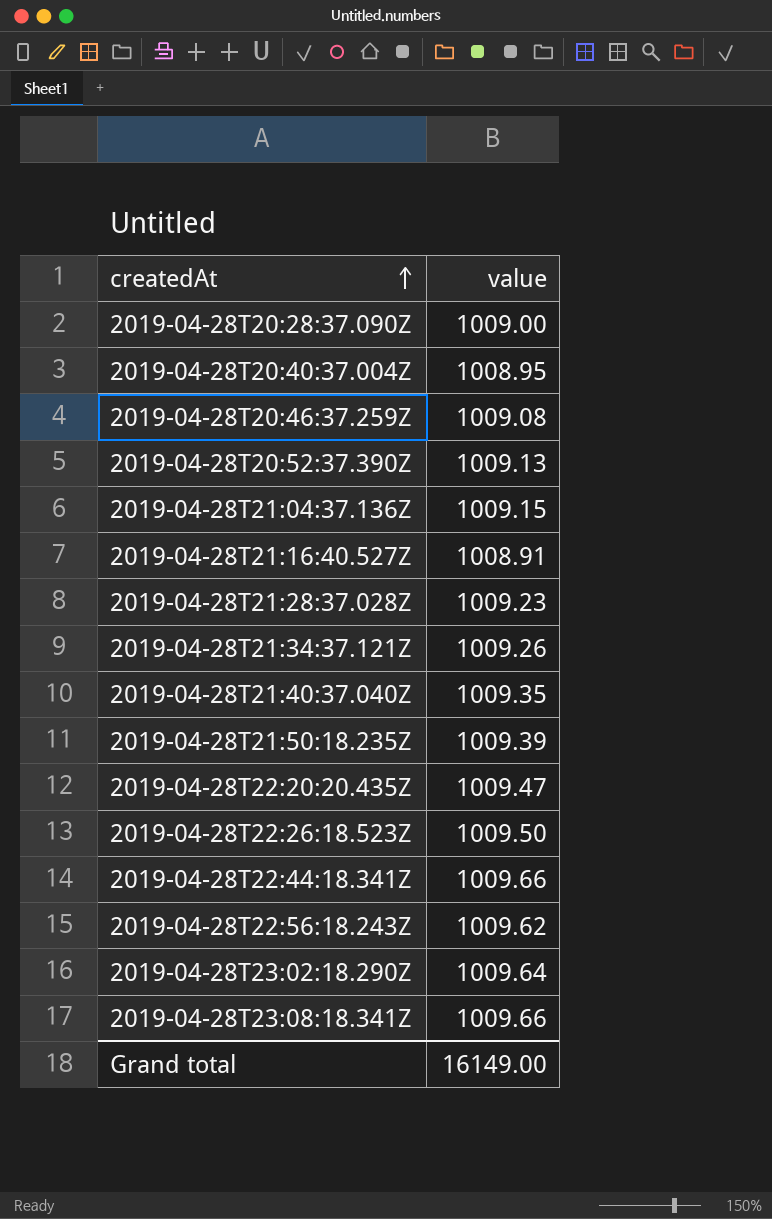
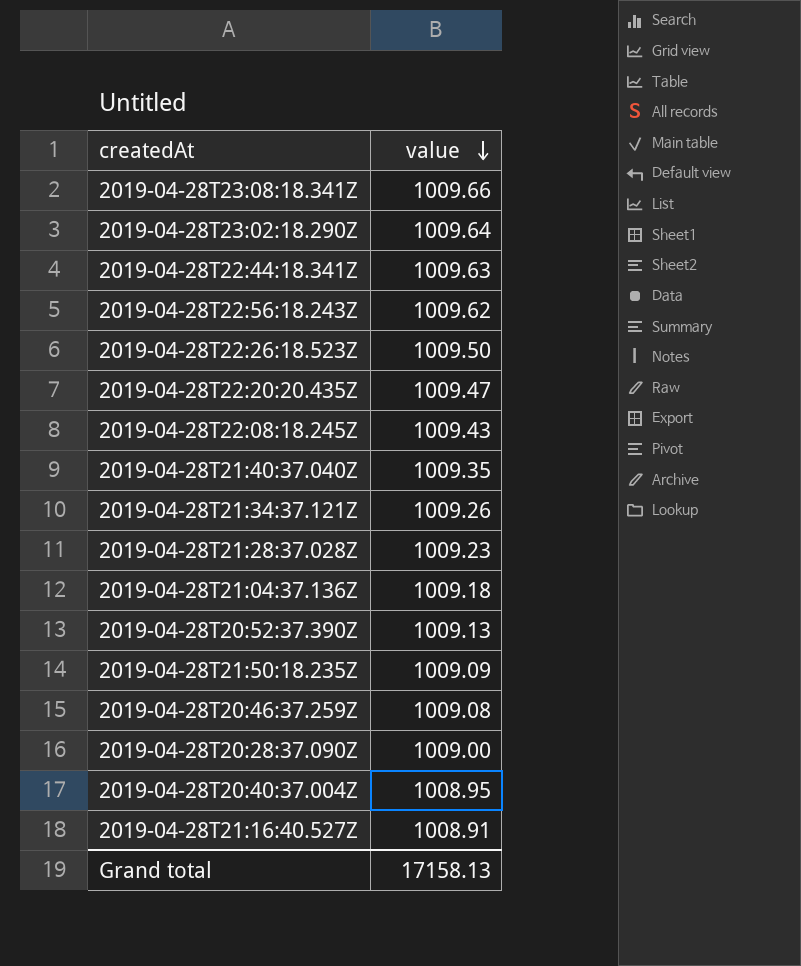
row order: createdAt ascending -> value descending
2019-04-28T22:44:18.341Z | value: 1009.66 -> 1009.63
row 2019-04-28T22:08:18.245Z: none -> 1009.43
2019-04-28T21:04:37.136Z | value: 1009.15 -> 1009.18
2019-04-28T21:50:18.235Z | value: 1009.39 -> 1009.09
Grand total | value: 16149.00 -> 17158.13

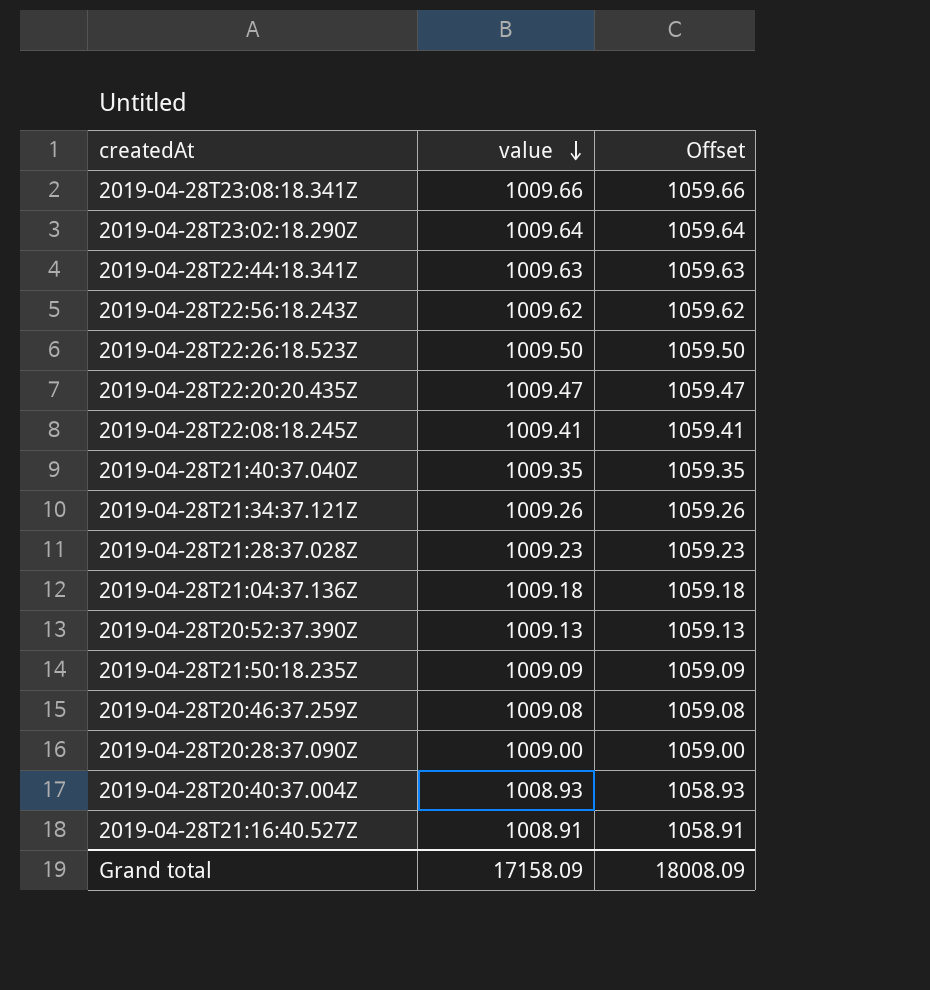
column Offset | formula: none -> [value] + 50
2019-04-28T22:08:18.245Z | value: 1009.43 -> 1009.41
2019-04-28T20:40:37.004Z | value: 1008.95 -> 1008.93
Grand total | value: 17158.13 -> 17158.09

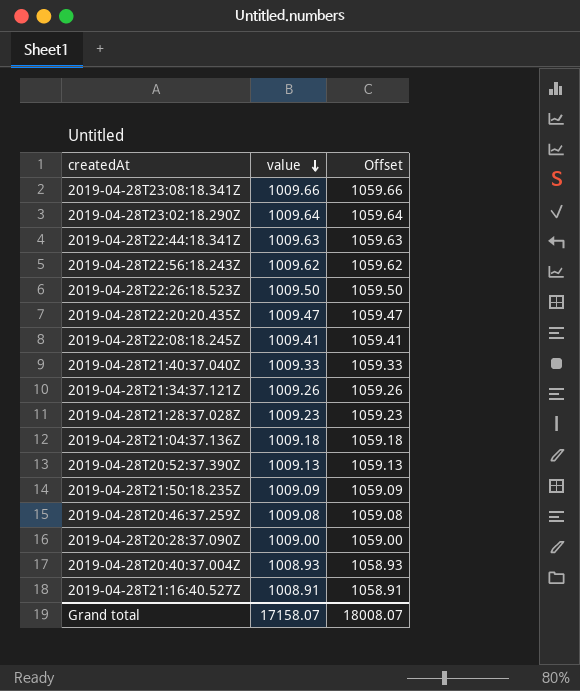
2019-04-28T21:40:37.040Z | value: 1009.35 -> 1009.33
2019-04-28T21:40:37.040Z | Offset: 1059.35 -> 1059.33
Grand total | value: 17158.09 -> 17158.07
Grand total | Offset: 18008.09 -> 18008.07

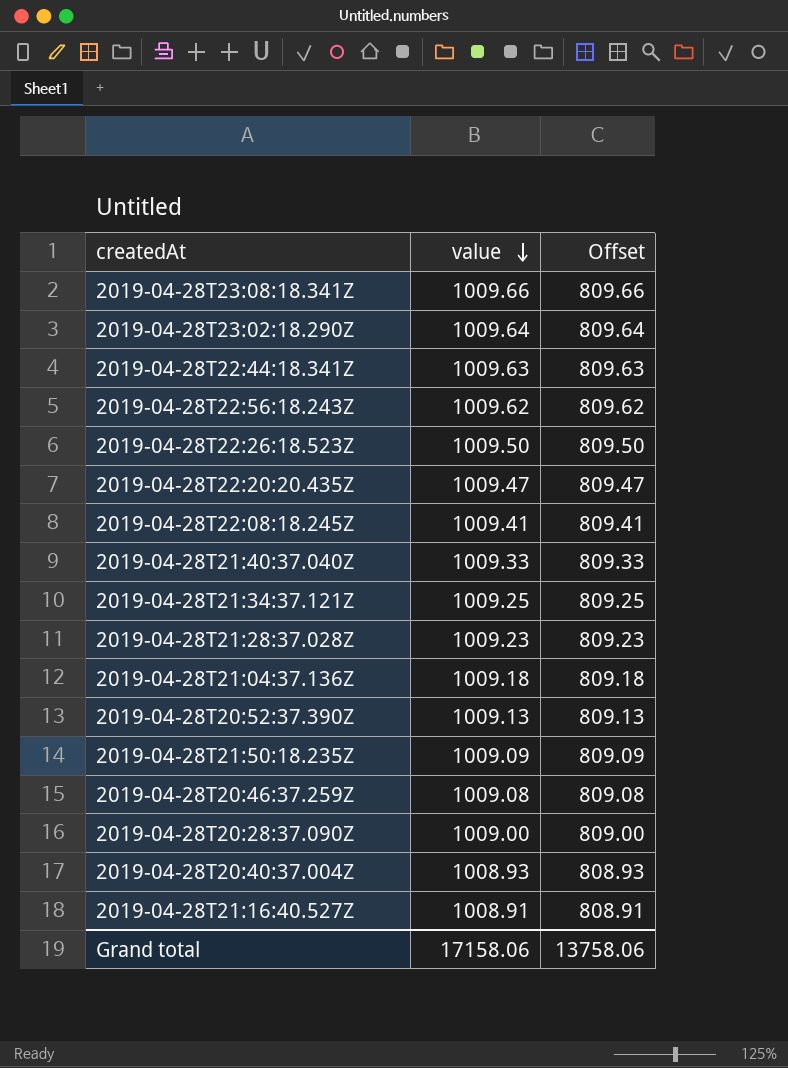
column Offset | formula: [value] + 50 -> [value] - 200
2019-04-28T21:34:37.121Z | value: 1009.26 -> 1009.25
Grand total | value: 17158.07 -> 17158.06
Grand total | Offset: 18008.07 -> 13758.06

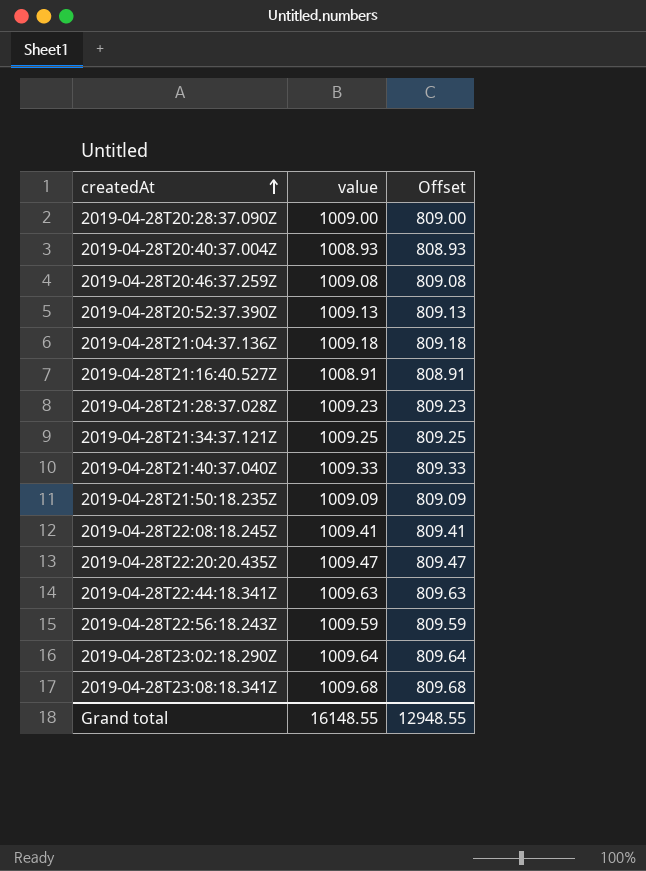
row order: value descending -> createdAt ascending
row 2019-04-28T22:26:18.523Z: 1009.50 | 809.50 -> none
2019-04-28T22:56:18.243Z | value: 1009.62 -> 1009.59
2019-04-28T22:56:18.243Z | Offset: 809.62 -> 809.59
2019-04-28T23:08:18.341Z | value: 1009.66 -> 1009.68
2019-04-28T23:08:18.341Z | Offset: 809.66 -> 809.68
Grand total | value: 17158.06 -> 16148.55
Grand total | Offset: 13758.06 -> 12948.55

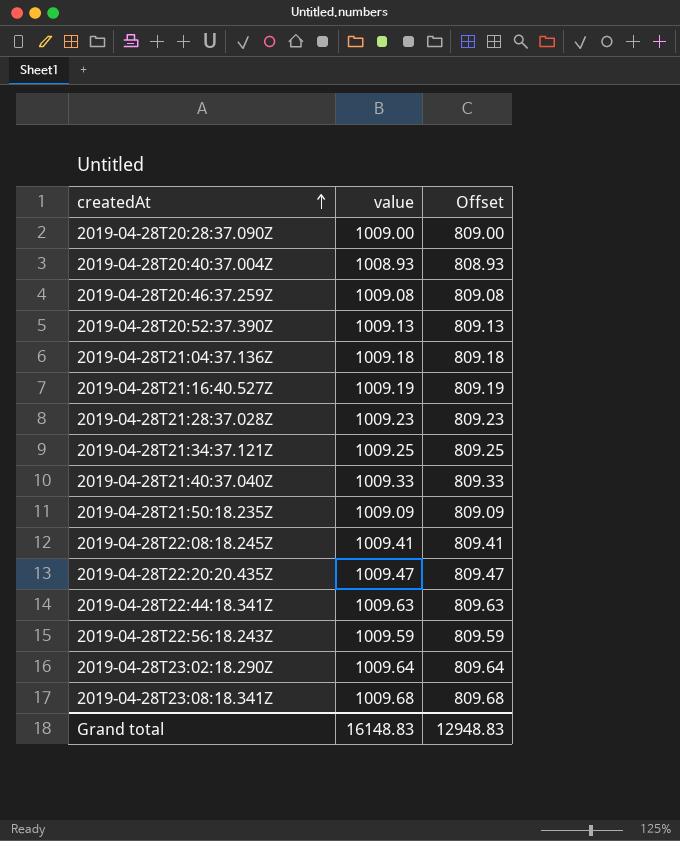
2019-04-28T21:16:40.527Z | value: 1008.91 -> 1009.19
2019-04-28T21:16:40.527Z | Offset: 808.91 -> 809.19
Grand total | value: 16148.55 -> 16148.83
Grand total | Offset: 12948.55 -> 12948.83

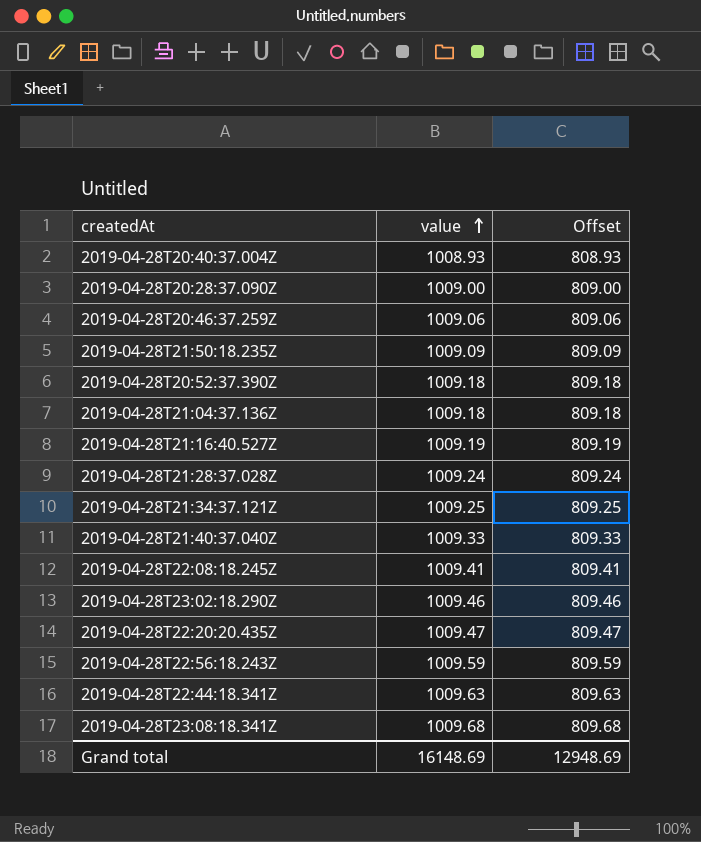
row order: createdAt ascending -> value ascending
2019-04-28T20:46:37.259Z | value: 1009.08 -> 1009.06
2019-04-28T20:46:37.259Z | Offset: 809.08 -> 809.06
2019-04-28T20:52:37.390Z | value: 1009.13 -> 1009.18
2019-04-28T20:52:37.390Z | Offset: 809.13 -> 809.18
2019-04-28T21:28:37.028Z | value: 1009.23 -> 1009.24
2019-04-28T21:28:37.028Z | Offset: 809.23 -> 809.24
2019-04-28T23:02:18.290Z | value: 1009.64 -> 1009.46
2019-04-28T23:02:18.290Z | Offset: 809.64 -> 809.46
Grand total | value: 16148.83 -> 16148.69
Grand total | Offset: 12948.83 -> 12948.69

